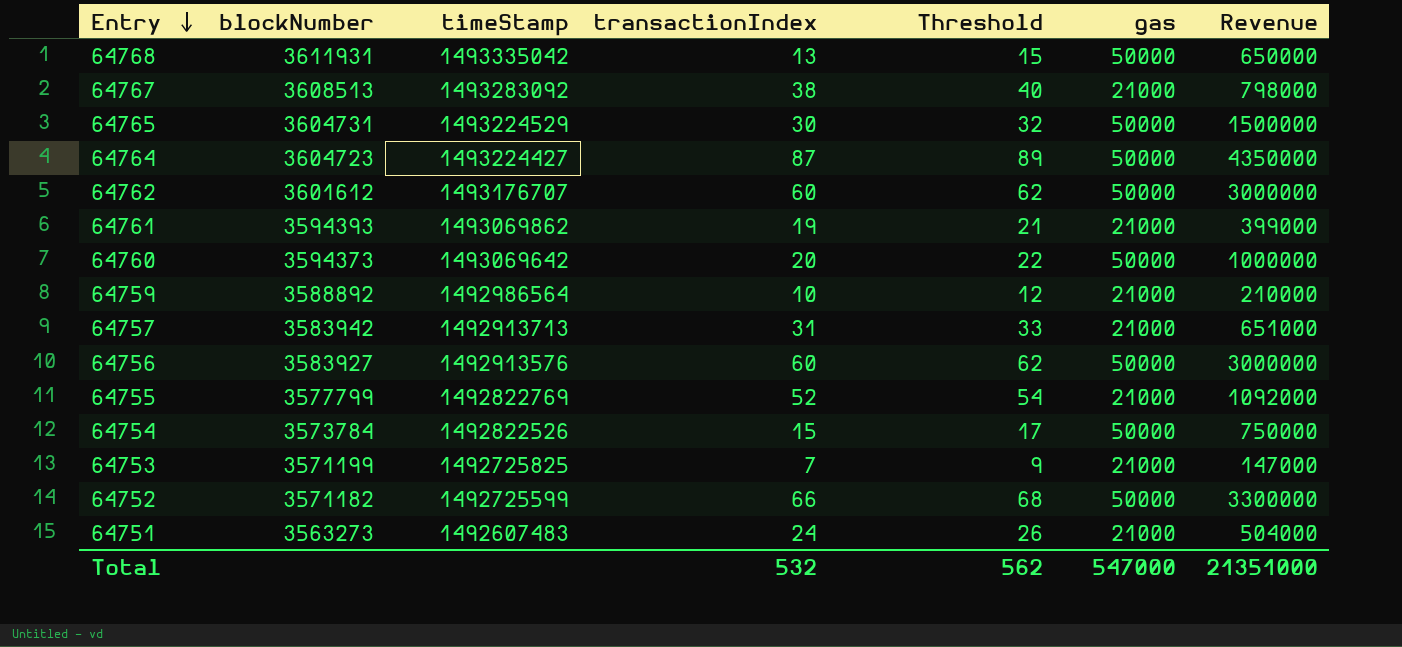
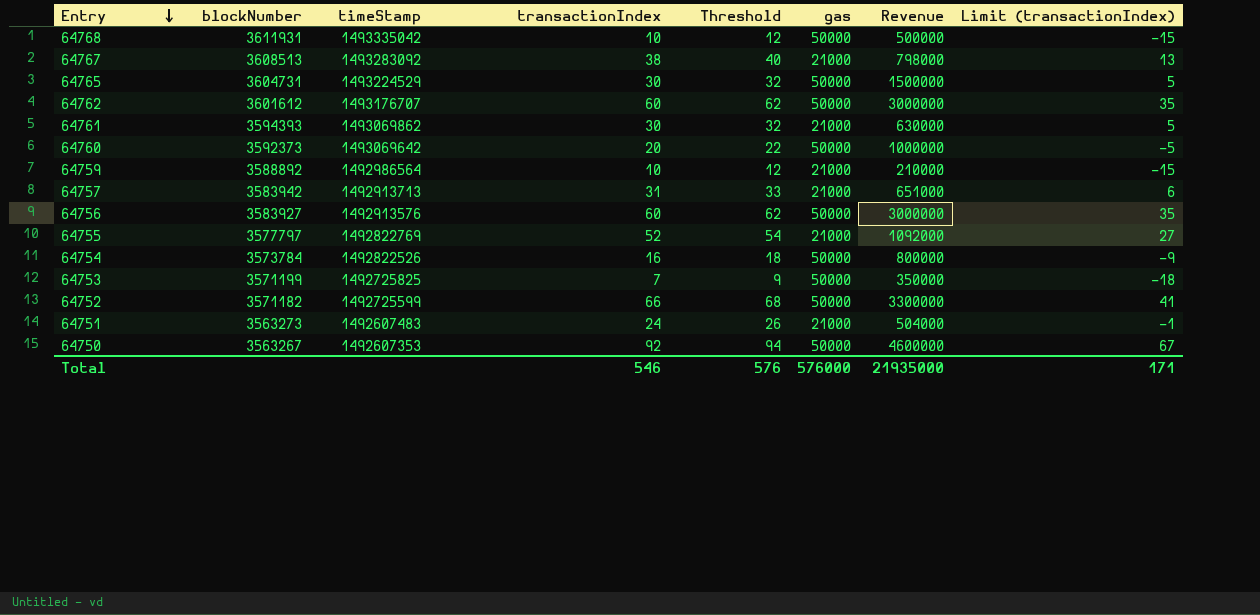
column Limit (transactionIndex) | formula: none -> [transactionIndex] - 25
row 64764: 3604723 | 1493224427 | 87 | 89 | 50000 | 4350000 -> none
64768 | transactionIndex: 13 -> 10
64768 | Threshold: 15 -> 12
64768 | Revenue: 650000 -> 500000
64761 | transactionIndex: 19 -> 30
64761 | Threshold: 21 -> 32
64761 | Revenue: 399000 -> 630000
64760 | blockNumber: 3594373 -> 3592373
64755 | blockNumber: 3577799 -> 3577797
64754 | transactionIndex: 15 -> 16
64754 | Threshold: 17 -> 18
64754 | Revenue: 750000 -> 800000
64753 | gas: 21000 -> 50000
64753 | Revenue: 147000 -> 350000
row 64750: none -> 3563267 | 1492607353 | 92 | 94 | 50000 | 4600000 | 67
Total | transactionIndex: 532 -> 546
Total | Threshold: 562 -> 576
Total | gas: 547000 -> 576000
Total | Revenue: 21351000 -> 21935000

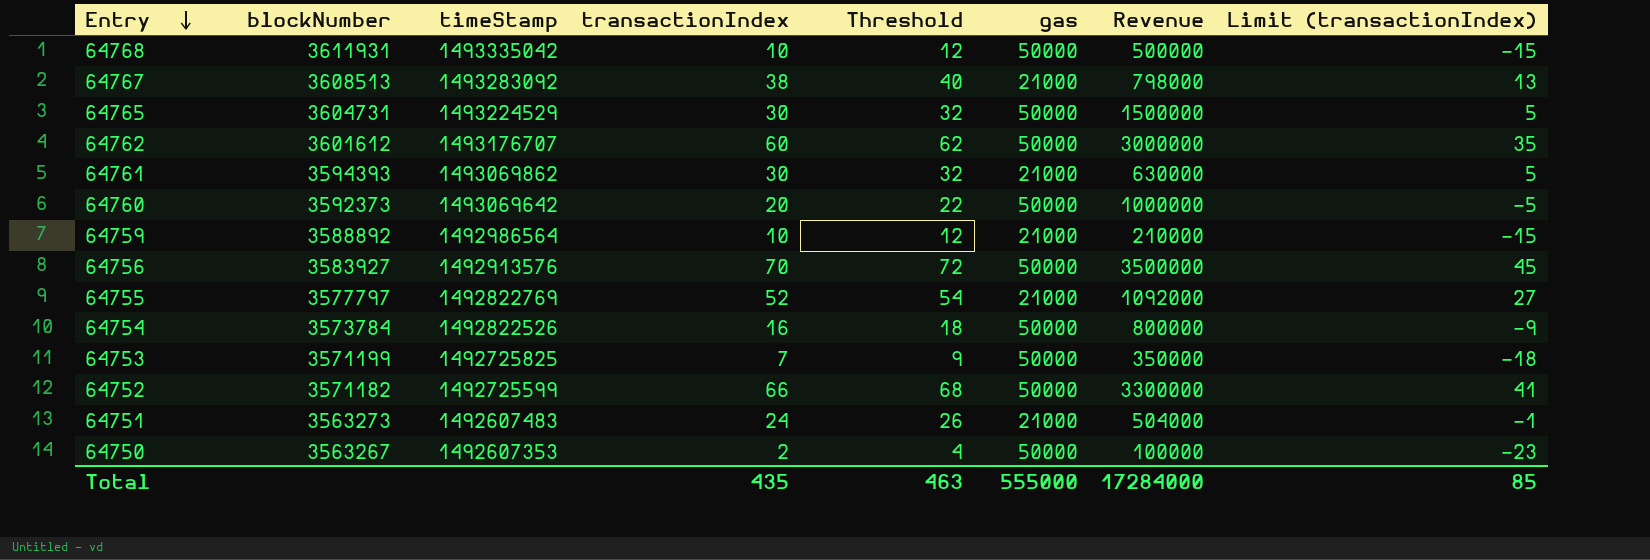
row 64757: 3583942 | 1492913713 | 31 | 33 | 21000 | 651000 | 6 -> none
64756 | transactionIndex: 60 -> 70
64756 | Threshold: 62 -> 72
64756 | Revenue: 3000000 -> 3500000
64756 | Limit (transactionIndex): 35 -> 45
64750 | transactionIndex: 92 -> 2
64750 | Threshold: 94 -> 4
64750 | Revenue: 4600000 -> 100000
64750 | Limit (transactionIndex): 67 -> -23
Total | transactionIndex: 546 -> 435
Total | Threshold: 576 -> 463
Total | gas: 576000 -> 555000
Total | Revenue: 21935000 -> 17284000
Total | Limit (transactionIndex): 171 -> 85

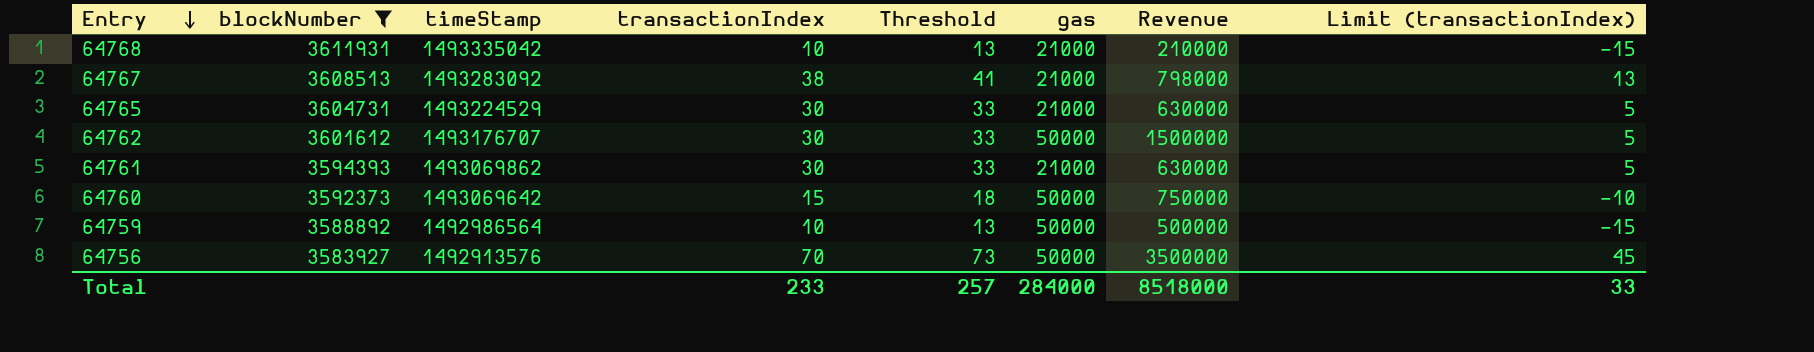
filter: none -> blockNumber >= 3583927
column Threshold | formula: [transactionIndex] + 2 -> [transactionIndex] + 3
64768 | gas: 50000 -> 21000
64768 | Revenue: 500000 -> 210000
64765 | gas: 50000 -> 21000
64765 | Revenue: 1500000 -> 630000
64762 | transactionIndex: 60 -> 30
64762 | Revenue: 3000000 -> 1500000
64762 | Limit (transactionIndex): 35 -> 5
64760 | transactionIndex: 20 -> 15
64760 | Revenue: 1000000 -> 750000
64760 | Limit (transactionIndex): -5 -> -10
64759 | gas: 21000 -> 50000
64759 | Revenue: 210000 -> 500000
Total | transactionIndex: 435 -> 233
Total | Threshold: 463 -> 257
Total | gas: 555000 -> 284000
Total | Revenue: 17284000 -> 8518000
Total | Limit (transactionIndex): 85 -> 33

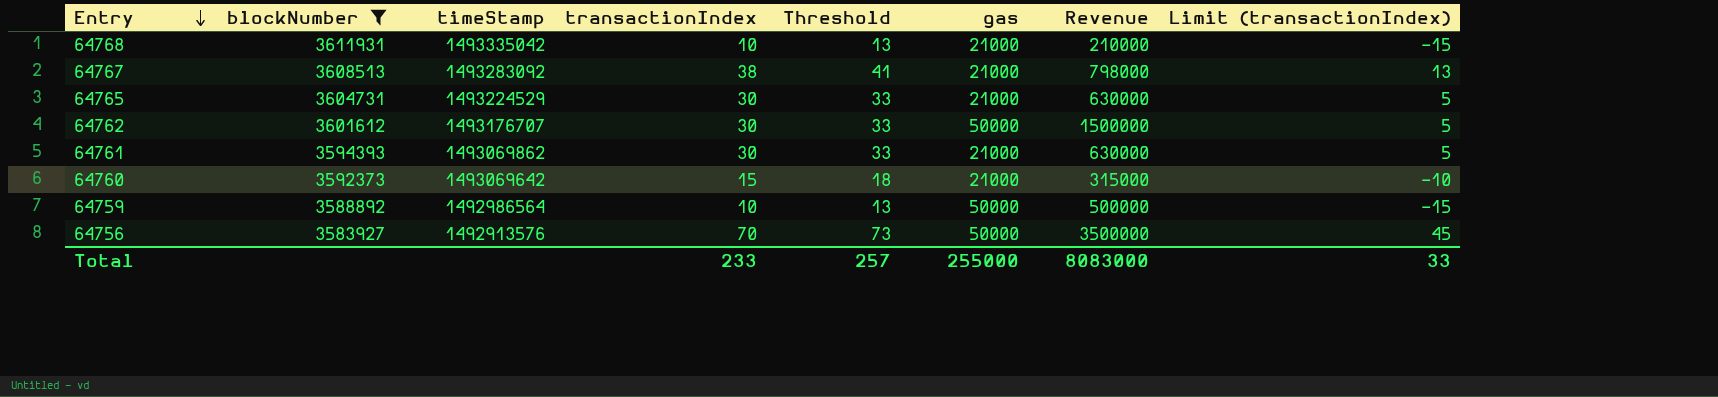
64760 | gas: 50000 -> 21000
64760 | Revenue: 750000 -> 315000
Total | gas: 284000 -> 255000
Total | Revenue: 8518000 -> 8083000

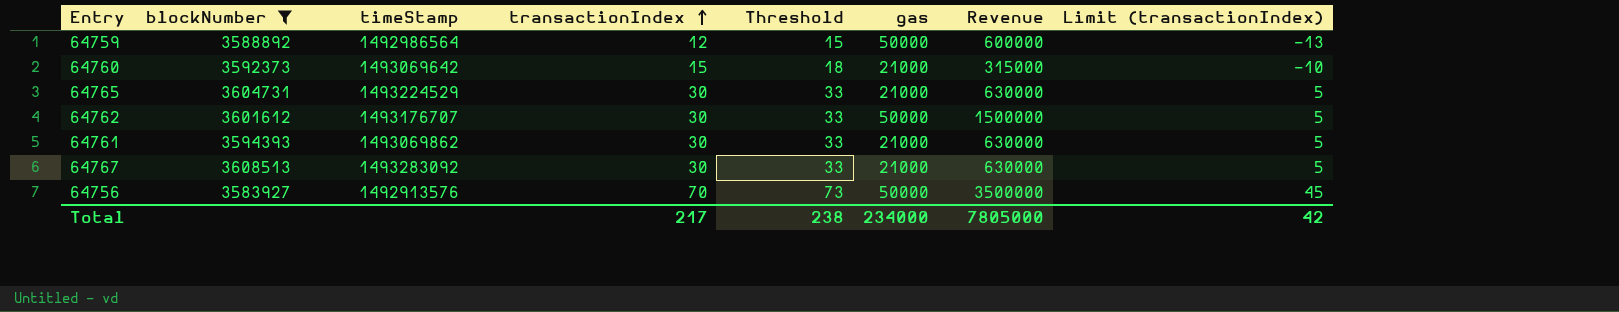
row order: Entry descending -> transactionIndex ascending
row 64768: 3611931 | 1493335042 | 10 | 13 | 21000 | 210000 | -15 -> none
64759 | transactionIndex: 10 -> 12
64759 | Threshold: 13 -> 15
64759 | Revenue: 500000 -> 600000
64759 | Limit (transactionIndex): -15 -> -13
64767 | transactionIndex: 38 -> 30
64767 | Threshold: 41 -> 33
64767 | Revenue: 798000 -> 630000
64767 | Limit (transactionIndex): 13 -> 5
Total | transactionIndex: 233 -> 217
Total | Threshold: 257 -> 238
Total | gas: 255000 -> 234000
Total | Revenue: 8083000 -> 7805000
Total | Limit (transactionIndex): 33 -> 42

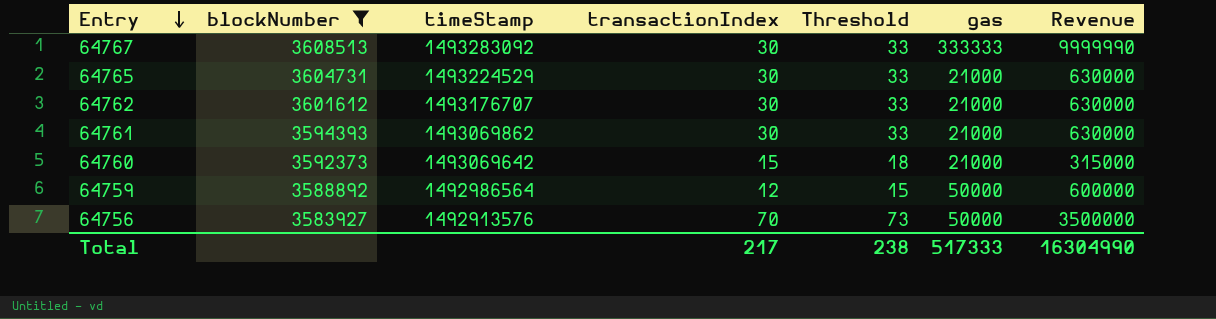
row order: transactionIndex ascending -> Entry descending
column Limit (transactionIndex) | formula: [transactionIndex] - 25 -> none
64767 | gas: 21000 -> 333333
64767 | Revenue: 630000 -> 9999990
64762 | gas: 50000 -> 21000
64762 | Revenue: 1500000 -> 630000
Total | gas: 234000 -> 517333
Total | Revenue: 7805000 -> 16304990

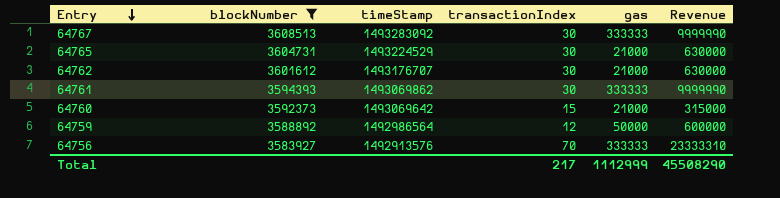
column Threshold | formula: [transactionIndex] + 3 -> none
64761 | gas: 21000 -> 333333
64761 | Revenue: 630000 -> 9999990
64756 | gas: 50000 -> 333333
64756 | Revenue: 3500000 -> 23333310
Total | gas: 517333 -> 1112999
Total | Revenue: 16304990 -> 45508290

